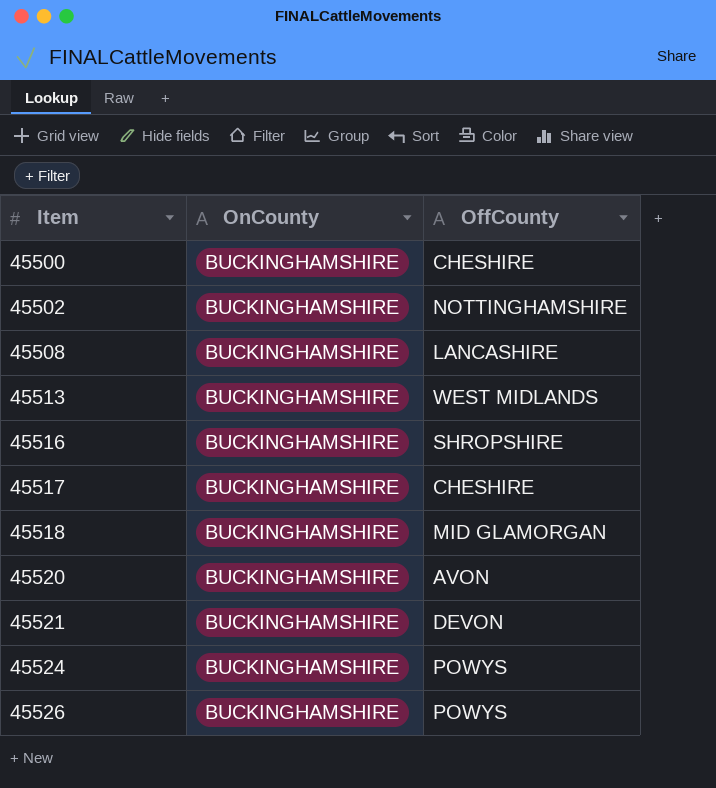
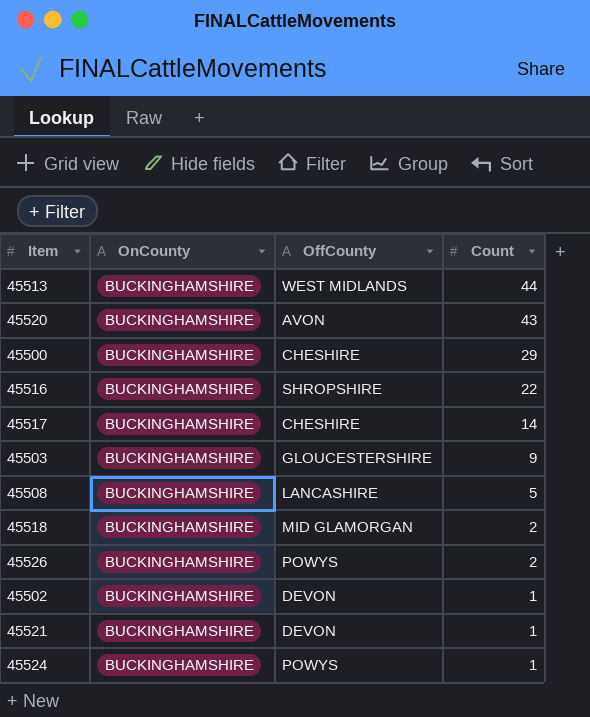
row order: Item ascending -> Count descending
column Count | position: none -> 4
row 45503: none -> BUCKINGHAMSHIRE | GLOUCESTERSHIRE | 9
45502 | OffCounty: NOTTINGHAMSHIRE -> DEVON

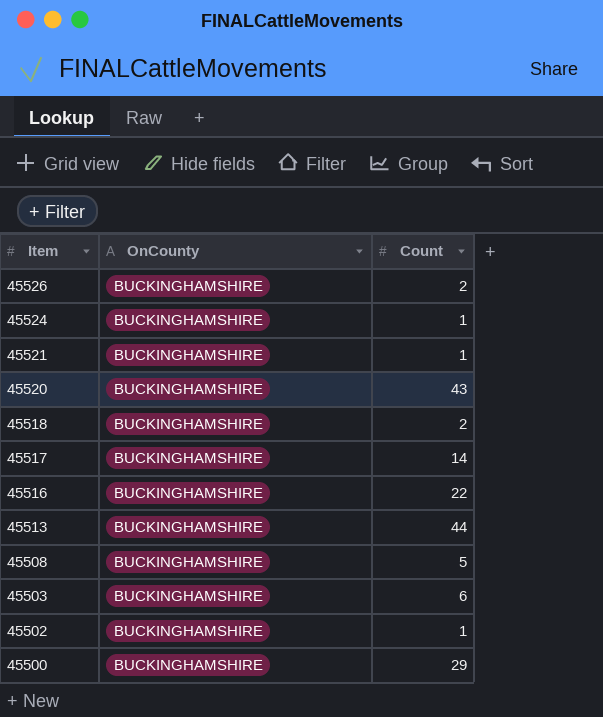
row order: Count descending -> Item descending
column OffCounty | position: 3 -> none
45503 | Count: 9 -> 6

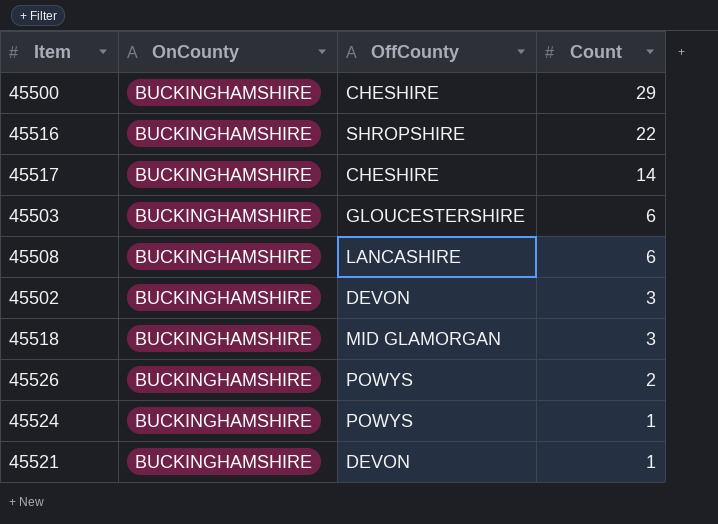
row order: Item descending -> Count descending
column OffCounty | position: none -> 3
row 45520: BUCKINGHAMSHIRE | 43 -> none
row 45513: BUCKINGHAMSHIRE | 44 -> none
45508 | Count: 5 -> 6
45502 | Count: 1 -> 3
45518 | Count: 2 -> 3

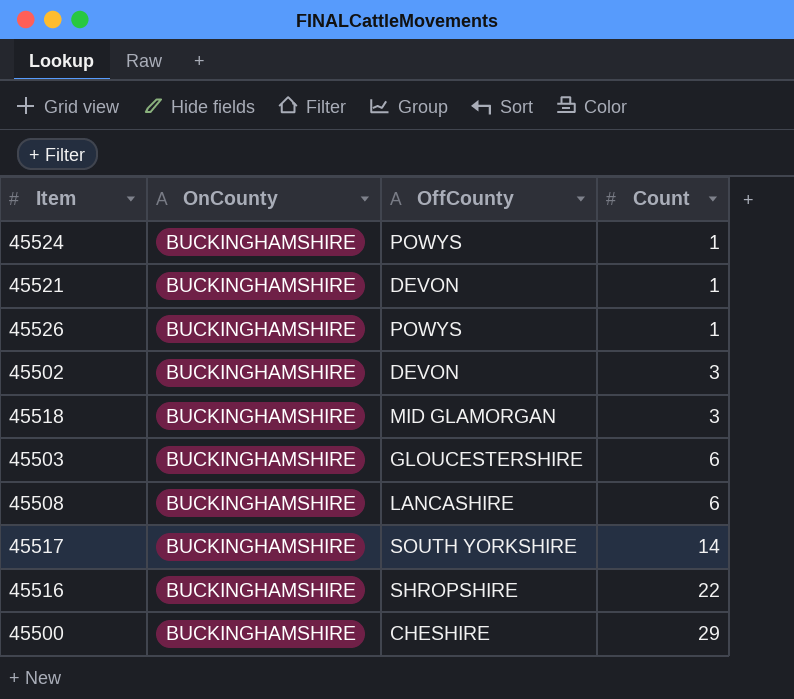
row order: Count descending -> Count ascending
45526 | Count: 2 -> 1
45517 | OffCounty: CHESHIRE -> SOUTH YORKSHIRE

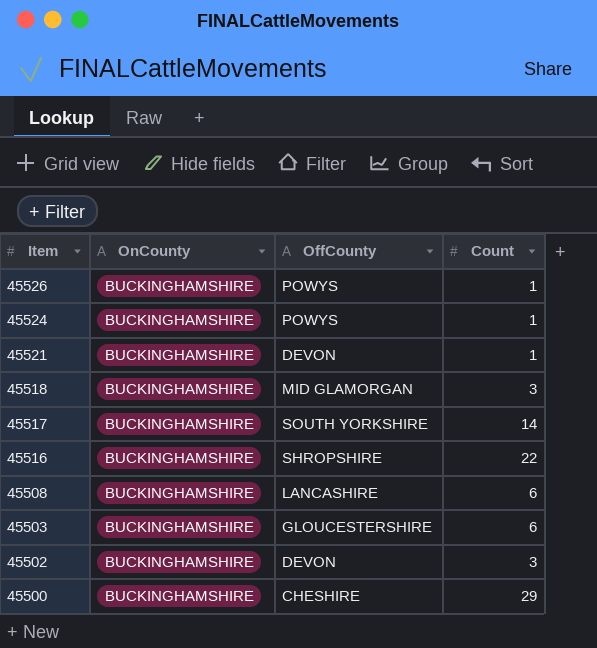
row order: Count ascending -> Item descending

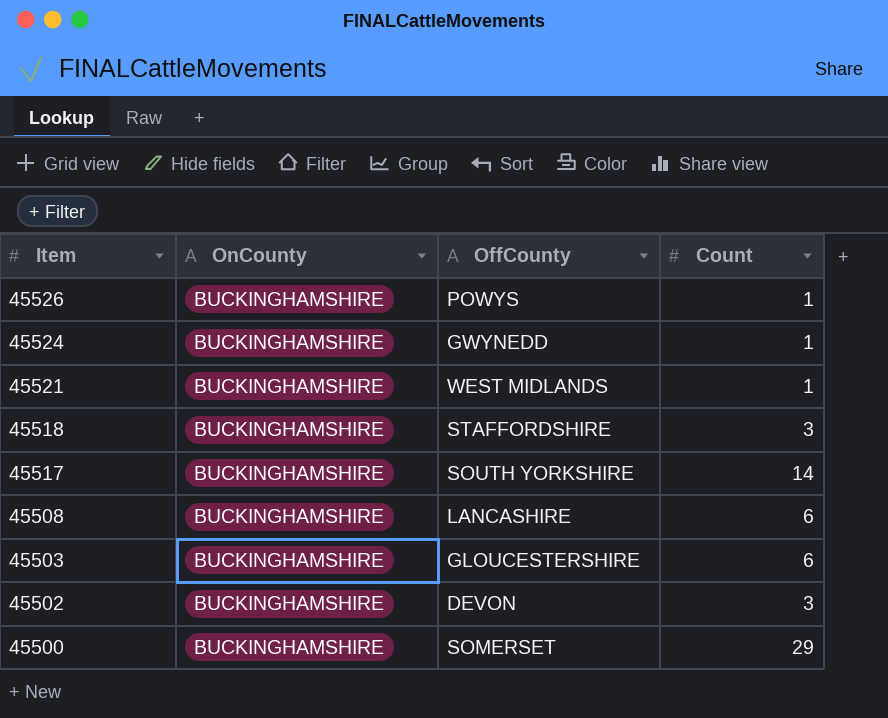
row 45516: BUCKINGHAMSHIRE | SHROPSHIRE | 22 -> none
45524 | OffCounty: POWYS -> GWYNEDD
45521 | OffCounty: DEVON -> WEST MIDLANDS
45518 | OffCounty: MID GLAMORGAN -> STAFFORDSHIRE
45500 | OffCounty: CHESHIRE -> SOMERSET

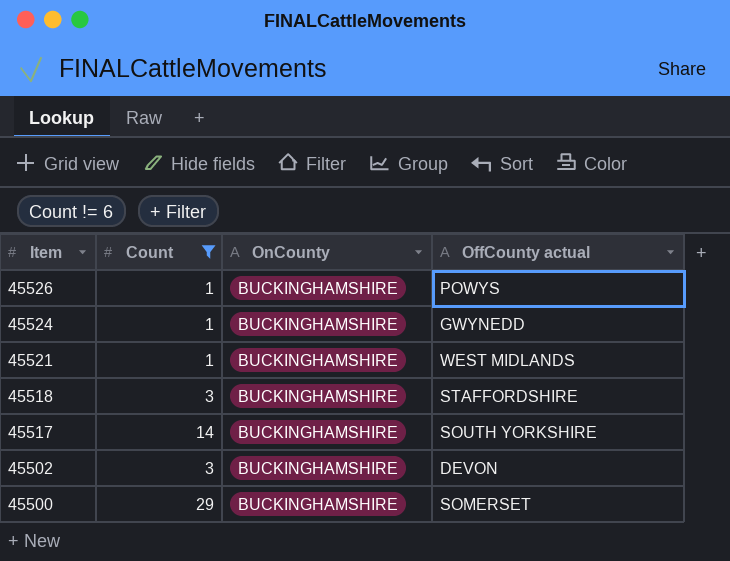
filter: none -> Count != 6
column Count | position: 4 -> 2
column name: OffCounty -> OffCounty actual

